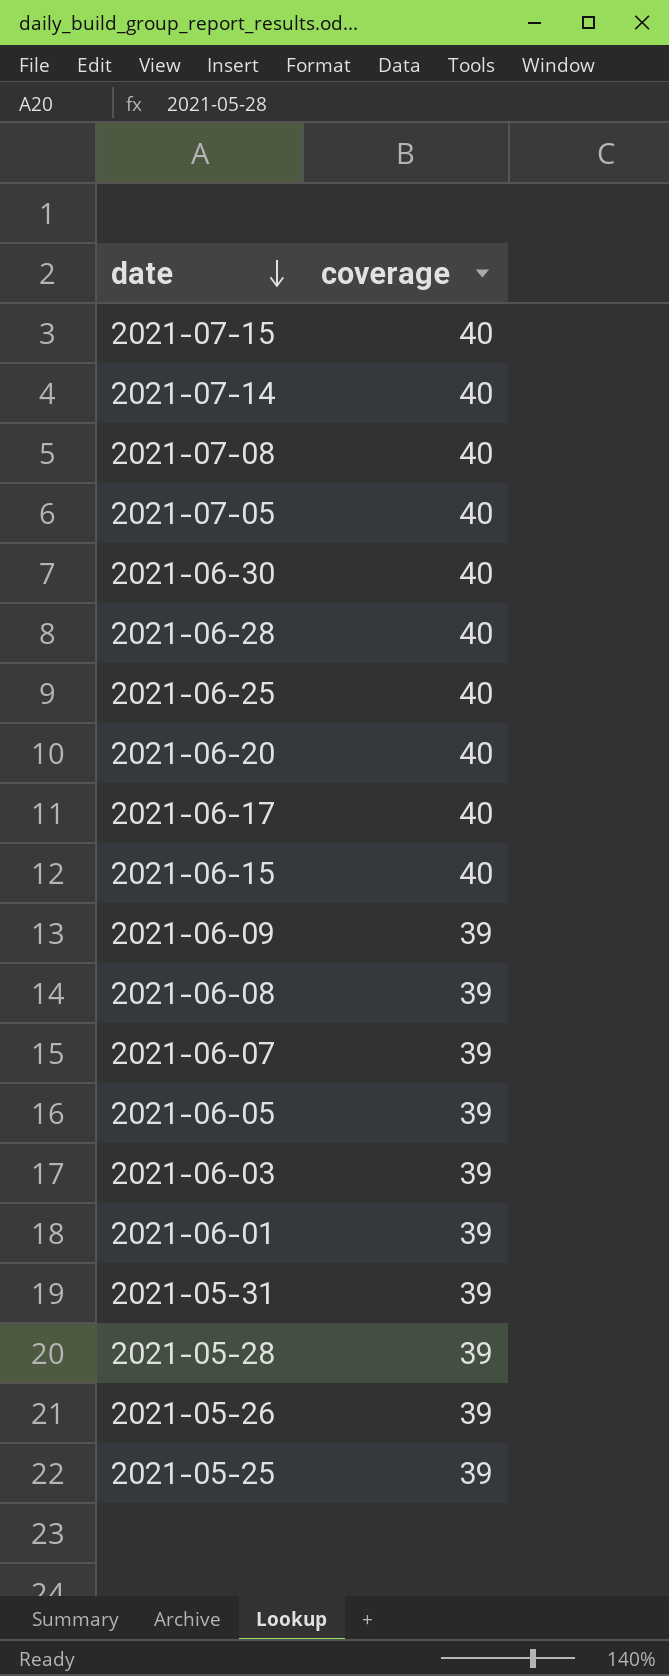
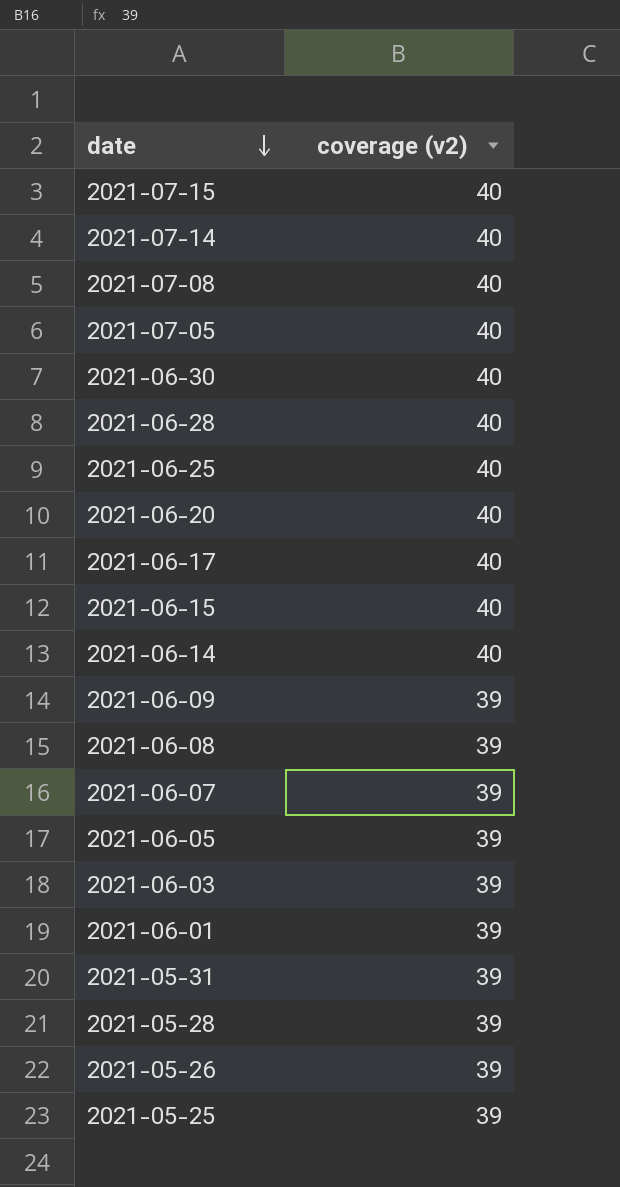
column name: coverage -> coverage (v2)
row 2021-06-14: none -> 40

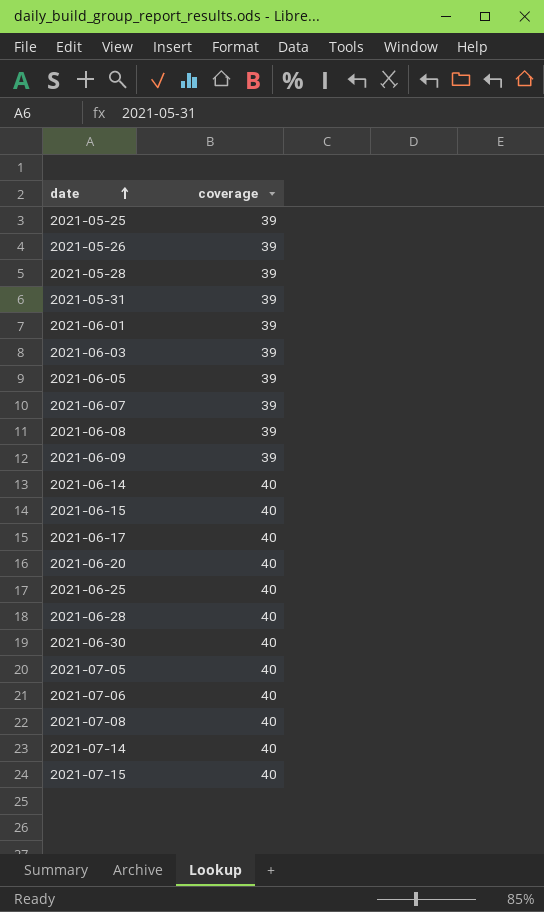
row order: date descending -> date ascending
column name: coverage (v2) -> coverage
row 2021-07-06: none -> 40

